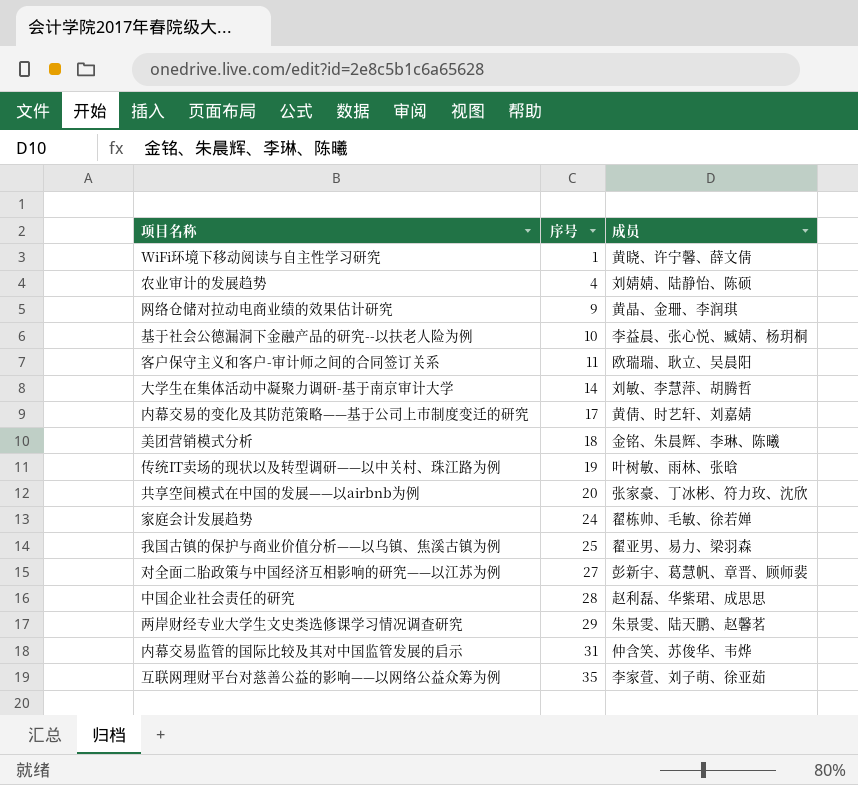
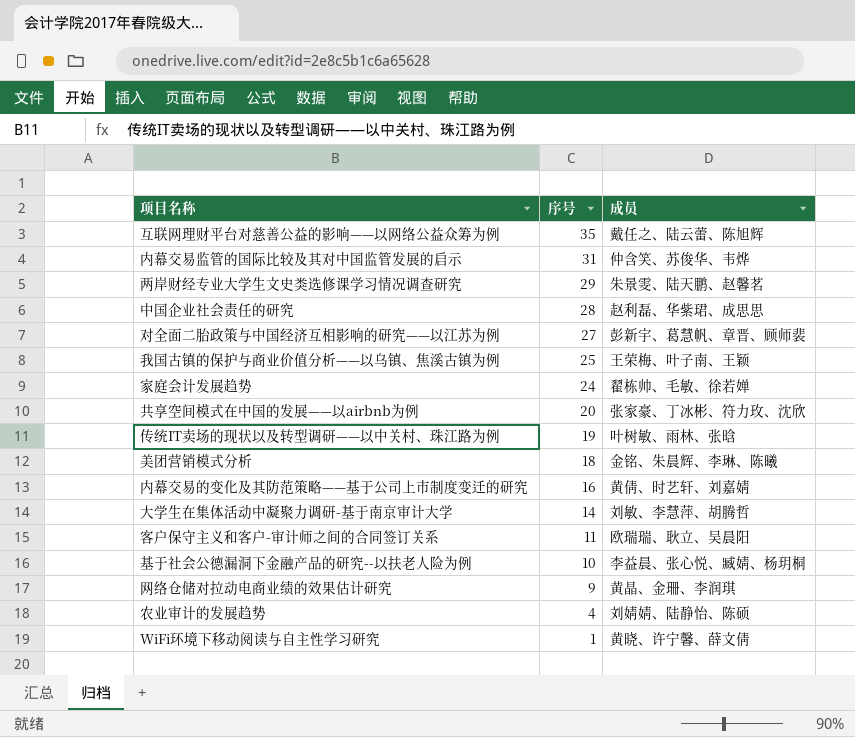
row order: 序号 ascending -> 序号 descending
互联网理财平台对慈善公益的影响——以网络公益众筹为例 | 成员: 李家萱、刘子萌、徐亚茹 -> 戴任之、陆云蕾、陈旭辉
我国古镇的保护与商业价值分析——以乌镇、焦溪古镇为例 | 成员: 翟亚男、易力、梁羽森 -> 王荣梅、叶子南、王颖
内幕交易的变化及其防范策略——基于公司上市制度变迁的研究 | 序号: 17 -> 16

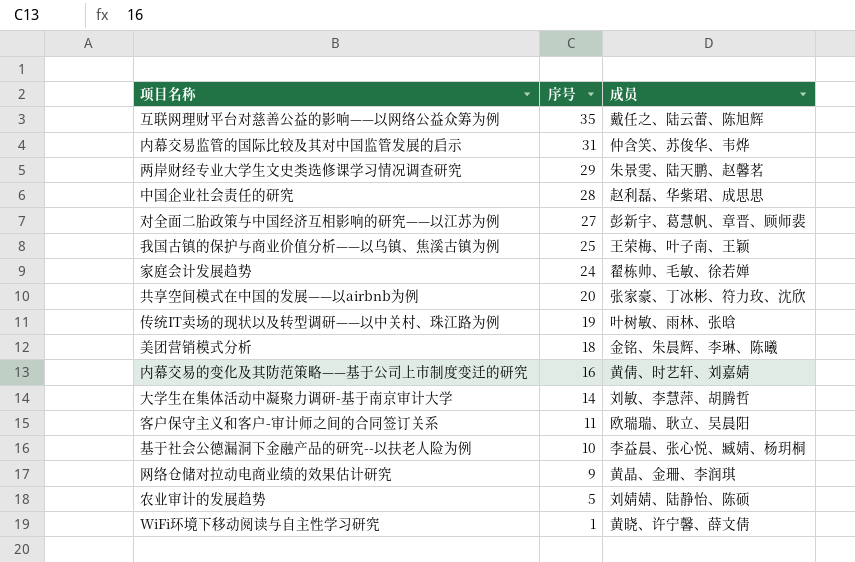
农业审计的发展趋势 | 序号: 4 -> 5

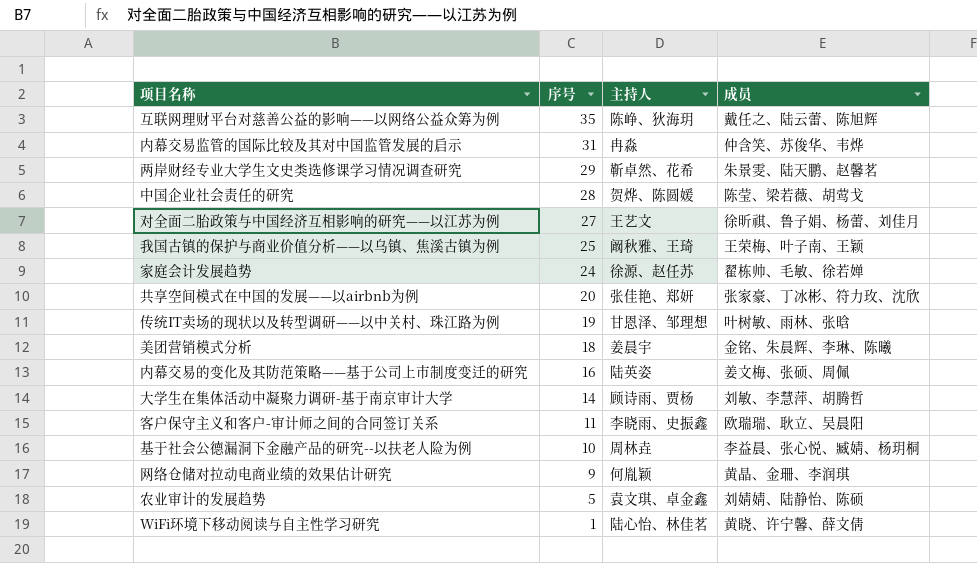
column 主持人 | position: none -> 3
中国企业社会责任的研究 | 成员: 赵利磊、华紫珺、成思思 -> 陈莹、梁若薇、胡莺戈
对全面二胎政策与中国经济互相影响的研究——以江苏为例 | 成员: 彭新宇、葛慧帆、章晋、顾师裴 -> 徐昕祺、鲁子娟、杨蕾、刘佳月
内幕交易的变化及其防范策略——基于公司上市制度变迁的研究 | 成员: 黄倩、时艺轩、刘嘉婧 -> 姜文梅、张硕、周佩

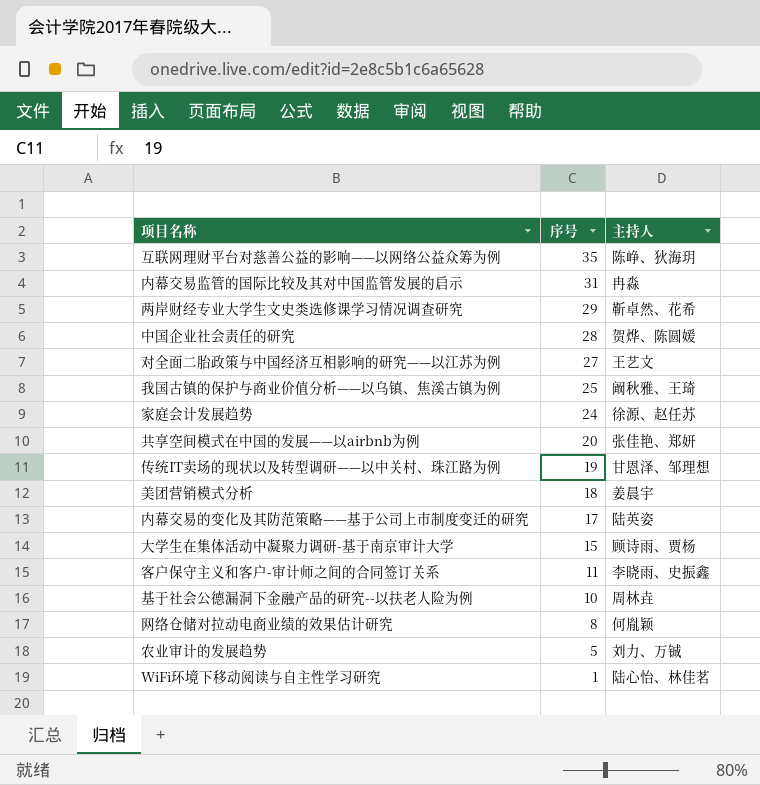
column 成员 | position: 4 -> none
内幕交易的变化及其防范策略——基于公司上市制度变迁的研究 | 序号: 16 -> 17
大学生在集体活动中凝聚力调研-基于南京审计大学 | 序号: 14 -> 15
网络仓储对拉动电商业绩的效果估计研究 | 序号: 9 -> 8
农业审计的发展趋势 | 主持人: 袁文琪、卓金鑫 -> 刘力、万铖

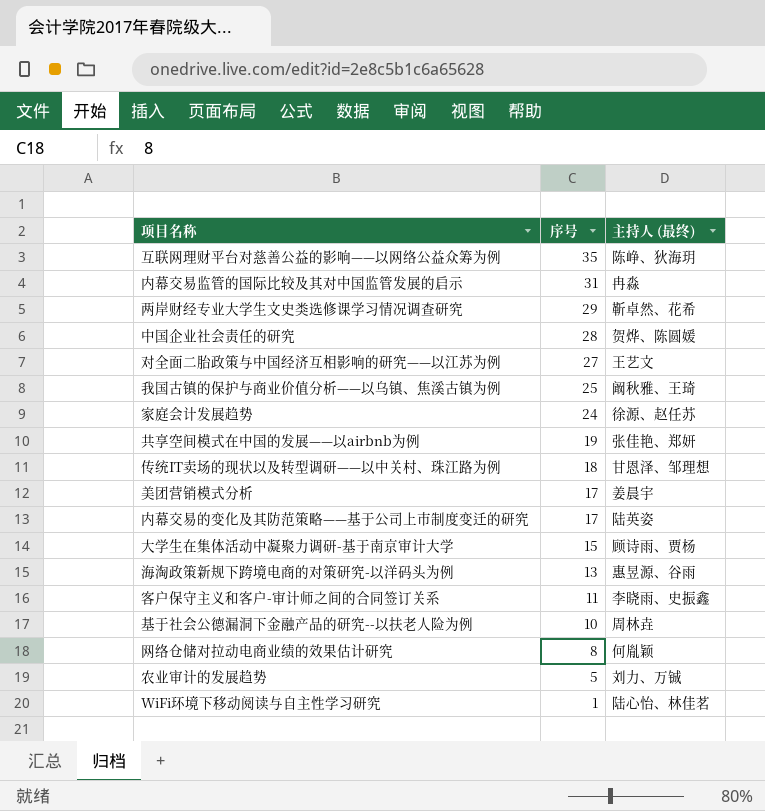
column name: 主持人 -> 主持人 (最终)
共享空间模式在中国的发展——以airbnb为例 | 序号: 20 -> 19
传统IT卖场的现状以及转型调研——以中关村、珠江路为例 | 序号: 19 -> 18
美团营销模式分析 | 序号: 18 -> 17
row 海淘政策新规下跨境电商的对策研究-以洋码头为例: none -> 13 | 惠昱源、谷雨

